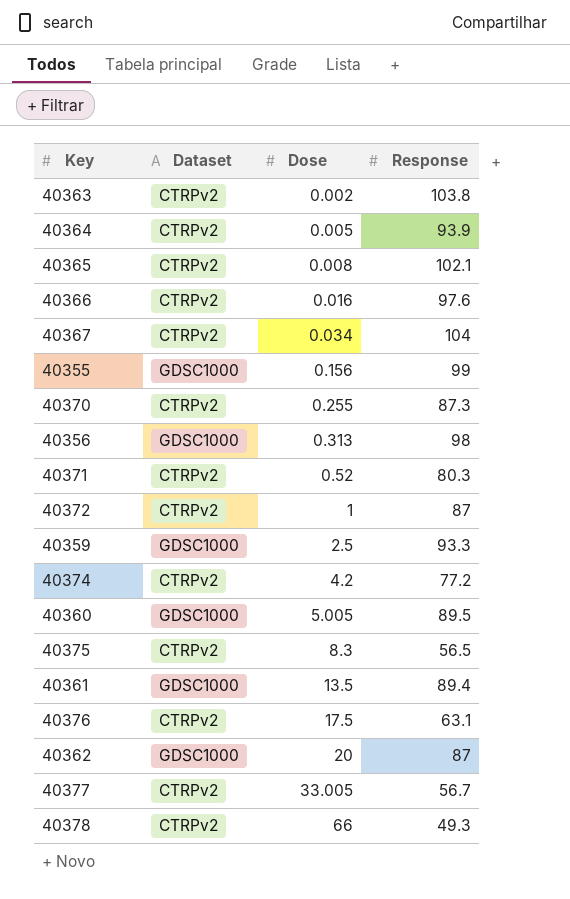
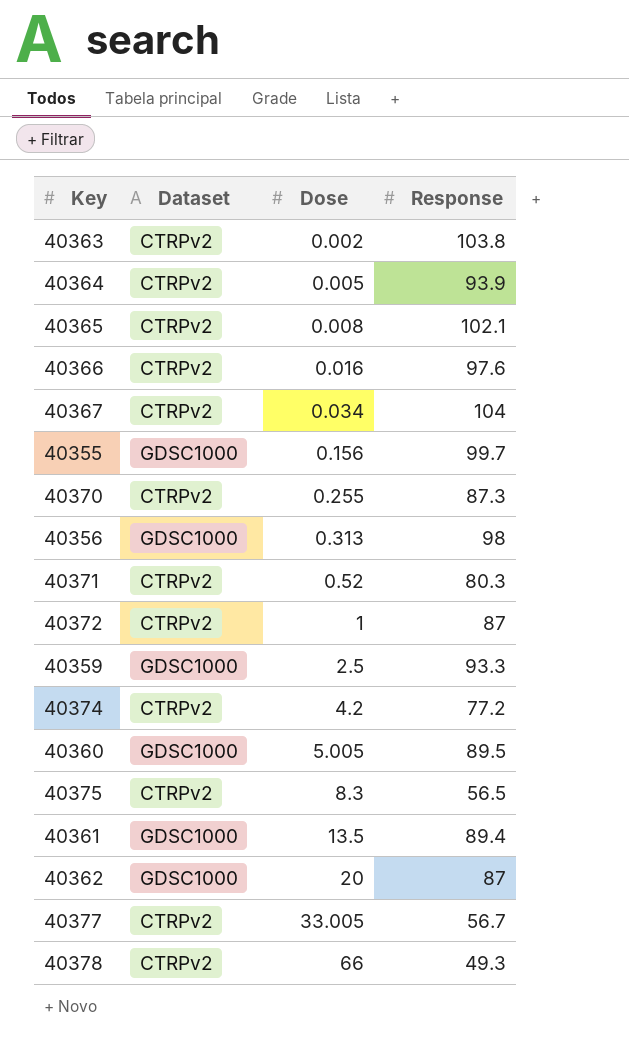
row 40376: CTRPv2 | 17.5 | 63.1 -> none
40355 | Response: 99 -> 99.7

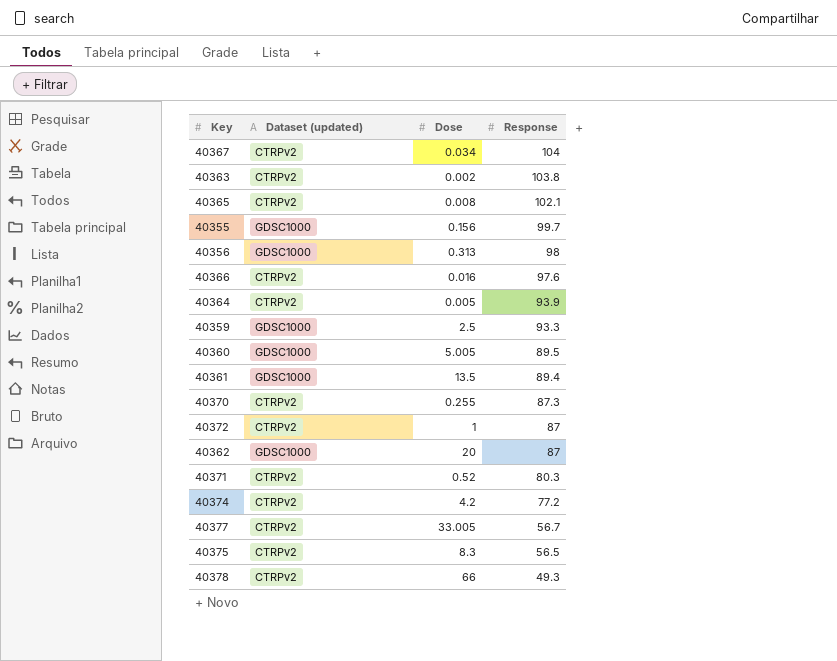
row order: Dose ascending -> Response descending
column name: Dataset -> Dataset (updated)

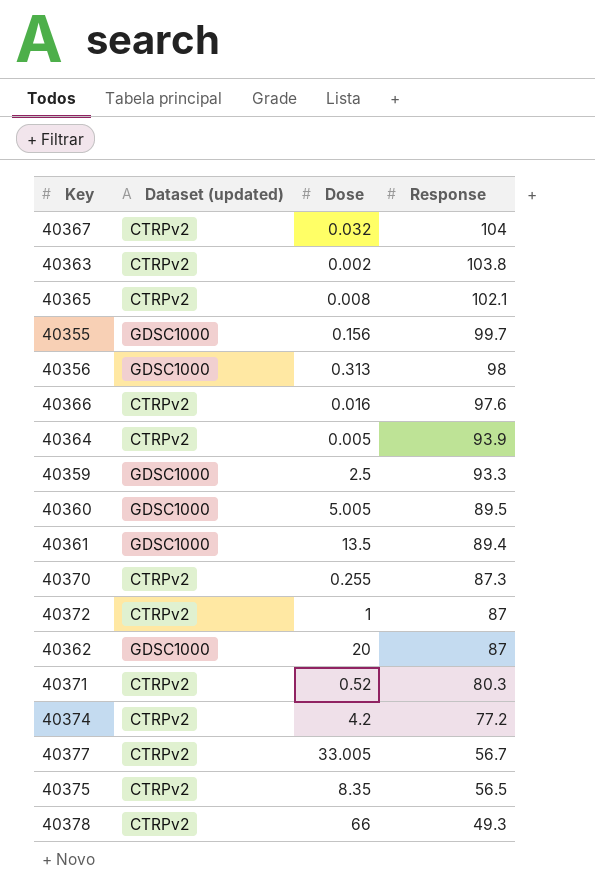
40367 | Dose: 0.034 -> 0.032
40375 | Dose: 8.3 -> 8.35

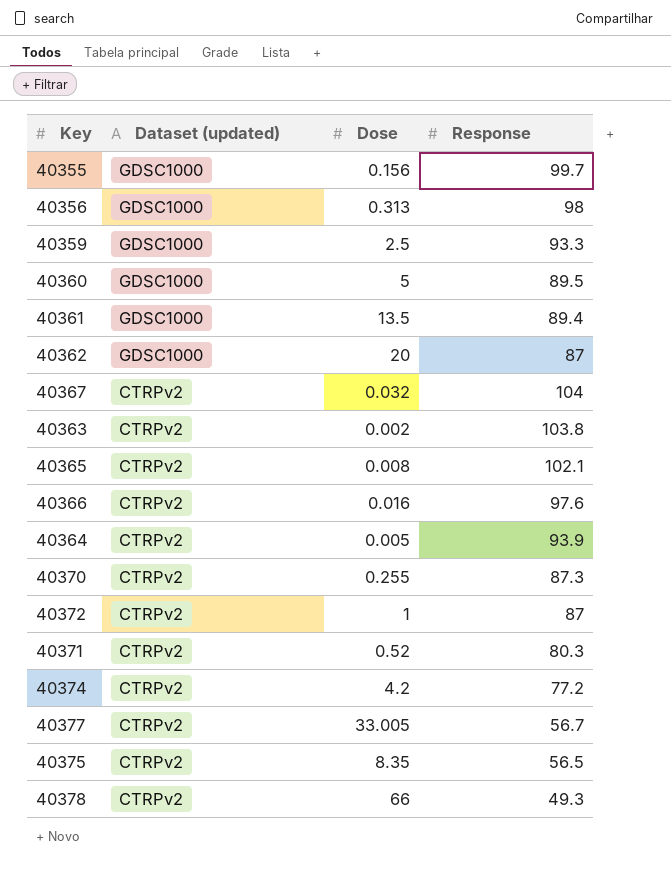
row order: Response descending -> Dataset (updated) descending
40360 | Dose: 5.005 -> 5

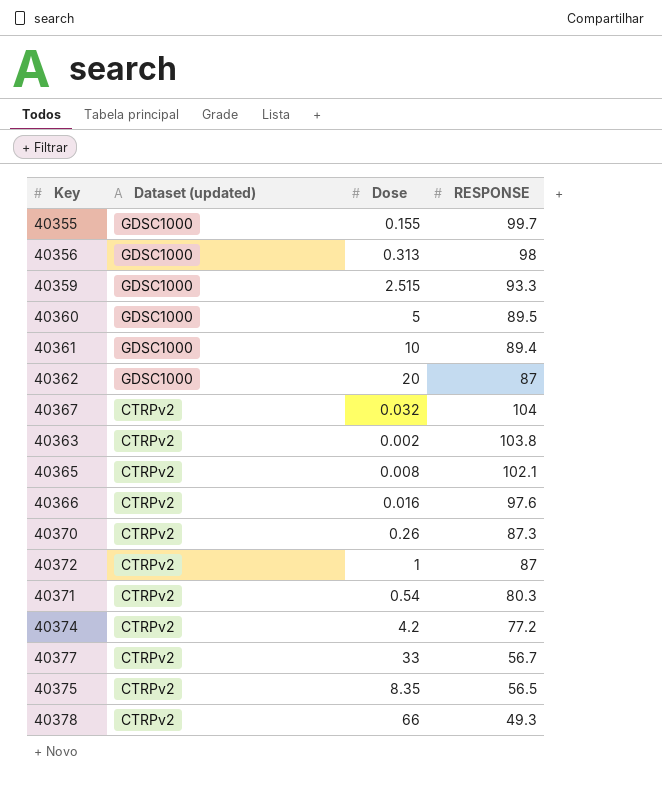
column name: Response -> RESPONSE
row 40364: CTRPv2 | 0.005 | 93.9 -> none
40355 | Dose: 0.156 -> 0.155
40359 | Dose: 2.5 -> 2.515
40361 | Dose: 13.5 -> 10
40370 | Dose: 0.255 -> 0.26
40371 | Dose: 0.52 -> 0.54
40377 | Dose: 33.005 -> 33

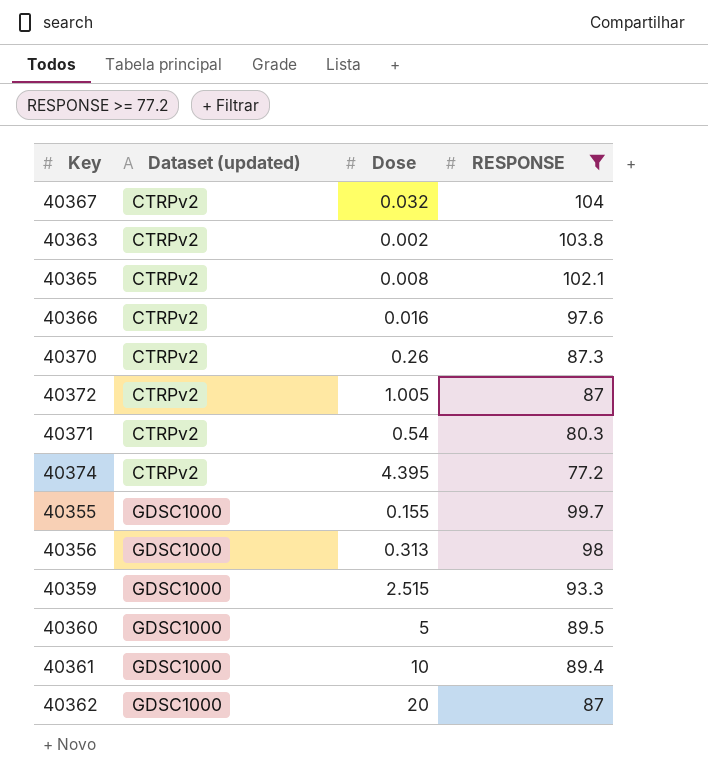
filter: none -> RESPONSE >= 77.2
row order: Dataset (updated) descending -> Dataset (updated) ascending
40372 | Dose: 1 -> 1.005
40374 | Dose: 4.2 -> 4.395

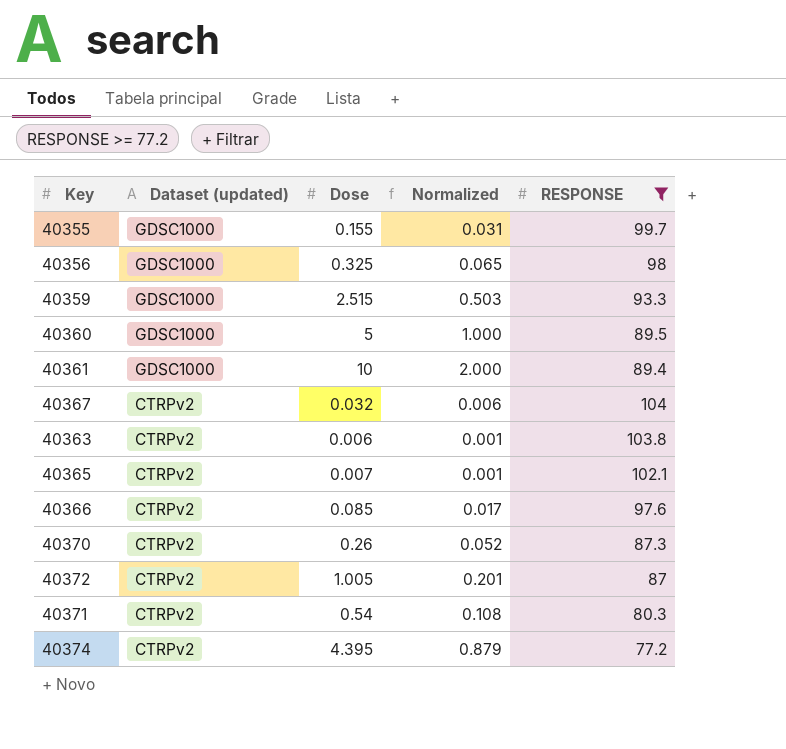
row order: Dataset (updated) ascending -> Dataset (updated) descending
column Normalized | formula: none -> [Dose] * 0.2
row 40362: GDSC1000 | 20 | 87 -> none
40356 | Dose: 0.313 -> 0.325
40363 | Dose: 0.002 -> 0.006
40365 | Dose: 0.008 -> 0.007
40366 | Dose: 0.016 -> 0.085

